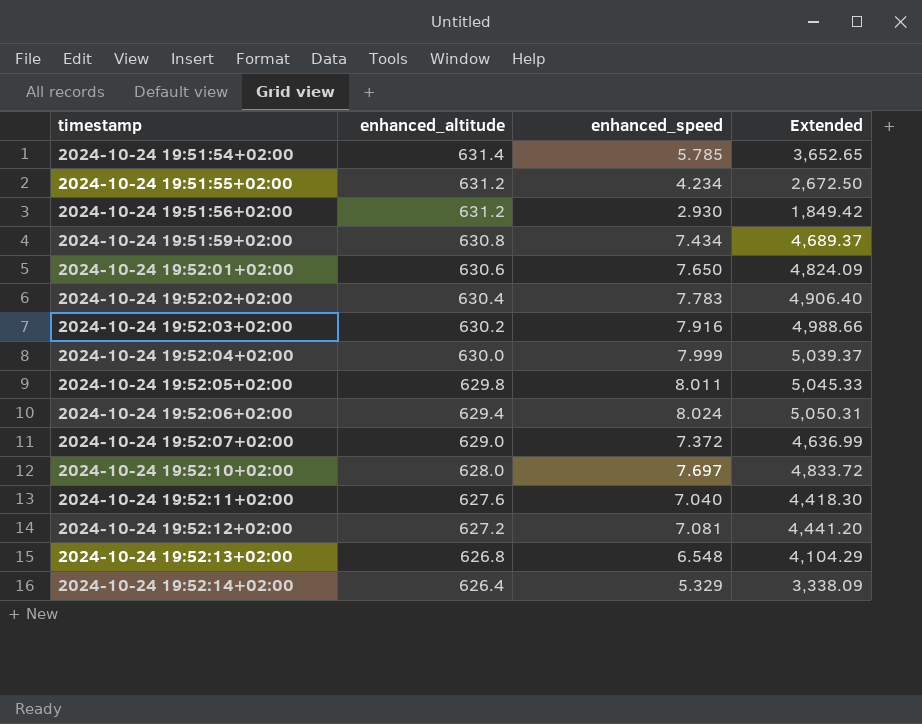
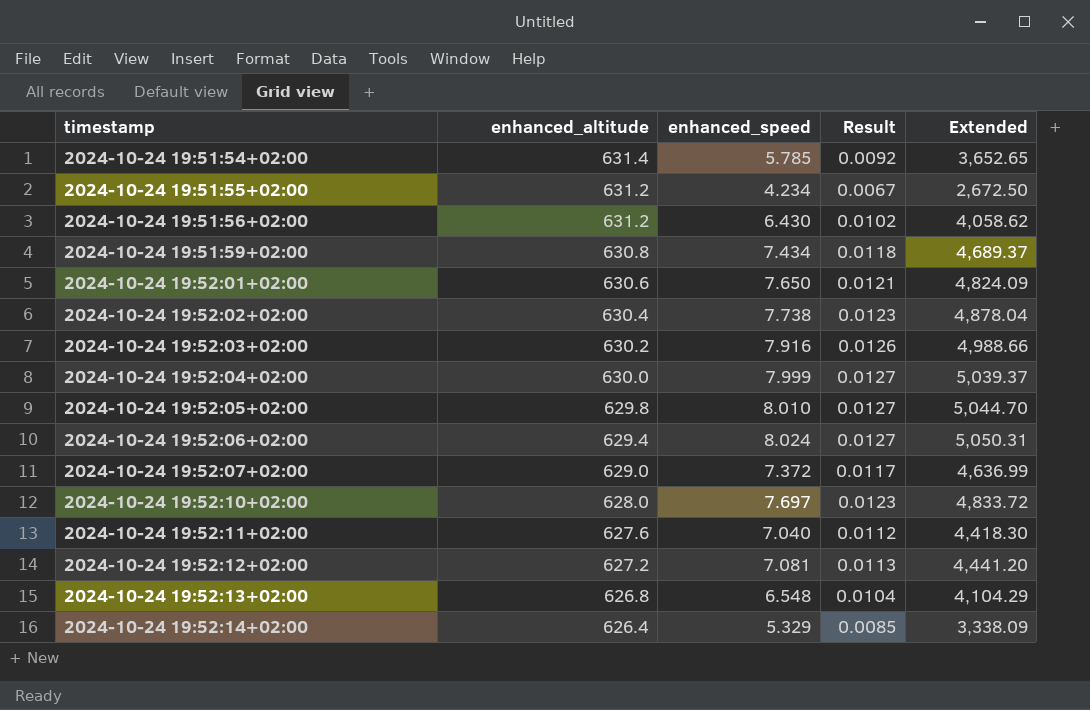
column Result | formula: none -> [enhanced_speed] / [enhanced_altitude]
2024-10-24 19:51:56+02:00 | enhanced_speed: 2.930 -> 6.430
2024-10-24 19:51:56+02:00 | Extended: 1,849.42 -> 4,058.62
2024-10-24 19:52:02+02:00 | enhanced_speed: 7.783 -> 7.738
2024-10-24 19:52:02+02:00 | Extended: 4,906.40 -> 4,878.04
2024-10-24 19:52:05+02:00 | enhanced_speed: 8.011 -> 8.010
2024-10-24 19:52:05+02:00 | Extended: 5,045.33 -> 5,044.70

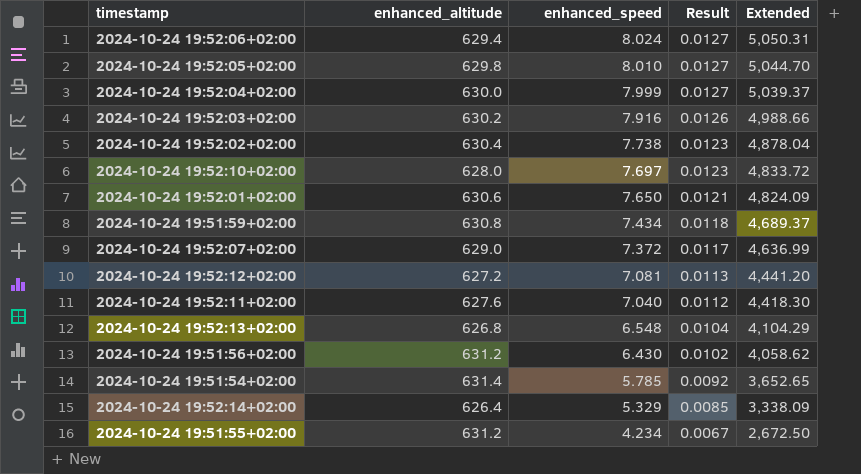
row order: timestamp ascending -> enhanced_speed descending

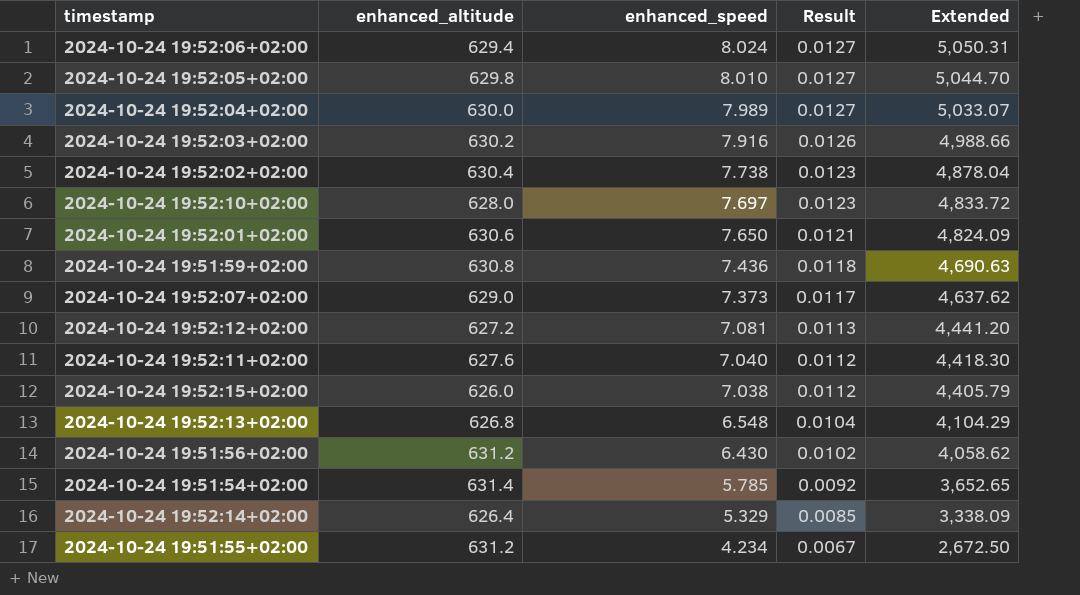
2024-10-24 19:52:04+02:00 | enhanced_speed: 7.999 -> 7.989
2024-10-24 19:52:04+02:00 | Extended: 5,039.37 -> 5,033.07
2024-10-24 19:51:59+02:00 | enhanced_speed: 7.434 -> 7.436
2024-10-24 19:51:59+02:00 | Extended: 4,689.37 -> 4,690.63
2024-10-24 19:52:07+02:00 | enhanced_speed: 7.372 -> 7.373
2024-10-24 19:52:07+02:00 | Extended: 4,636.99 -> 4,637.62
row 2024-10-24 19:52:15+02:00: none -> 626.0 | 7.038 | 0.0112 | 4,405.79

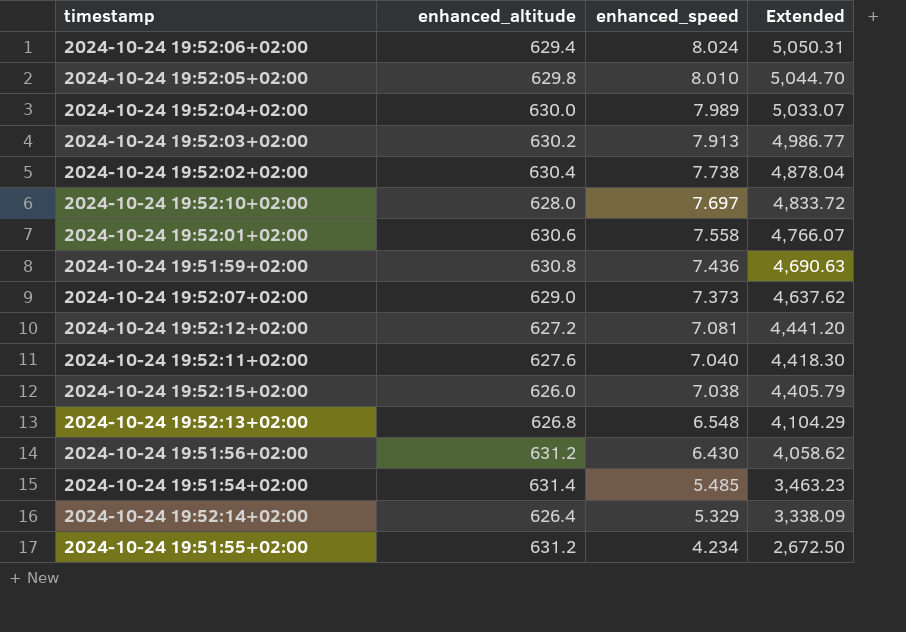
column Result | formula: [enhanced_speed] / [enhanced_altitude] -> none
2024-10-24 19:52:03+02:00 | enhanced_speed: 7.916 -> 7.913
2024-10-24 19:52:03+02:00 | Extended: 4,988.66 -> 4,986.77
2024-10-24 19:52:01+02:00 | enhanced_speed: 7.650 -> 7.558
2024-10-24 19:52:01+02:00 | Extended: 4,824.09 -> 4,766.07
2024-10-24 19:51:54+02:00 | enhanced_speed: 5.785 -> 5.485
2024-10-24 19:51:54+02:00 | Extended: 3,652.65 -> 3,463.23

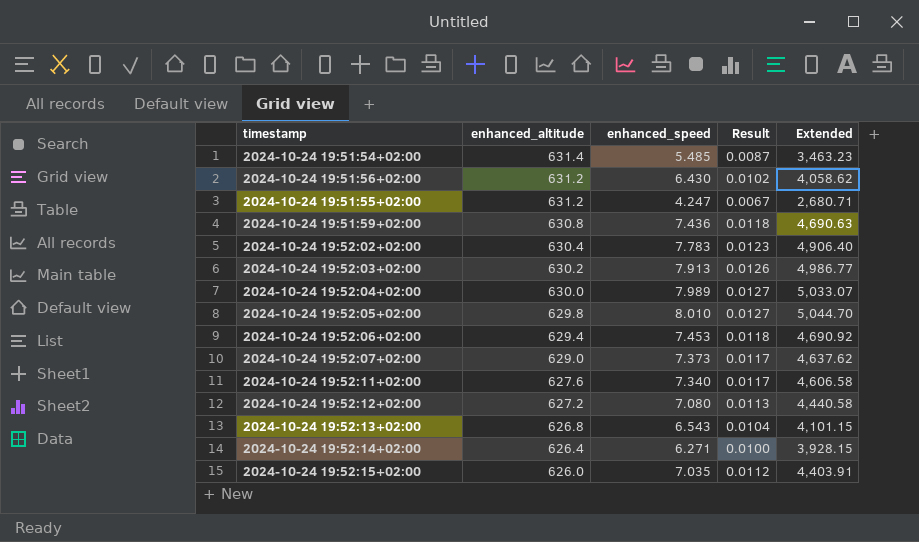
row order: enhanced_speed descending -> enhanced_altitude descending
column Result | formula: none -> [enhanced_speed] / [enhanced_altitude]
row 2024-10-24 19:52:10+02:00: 628.0 | 7.697 | 4,833.72 -> none
row 2024-10-24 19:52:01+02:00: 630.6 | 7.558 | 4,766.07 -> none
2024-10-24 19:51:55+02:00 | enhanced_speed: 4.234 -> 4.247
2024-10-24 19:51:55+02:00 | Extended: 2,672.50 -> 2,680.71
2024-10-24 19:52:02+02:00 | enhanced_speed: 7.738 -> 7.783
2024-10-24 19:52:02+02:00 | Extended: 4,878.04 -> 4,906.40
2024-10-24 19:52:06+02:00 | enhanced_speed: 8.024 -> 7.453
2024-10-24 19:52:06+02:00 | Extended: 5,050.31 -> 4,690.92
2024-10-24 19:52:11+02:00 | enhanced_speed: 7.040 -> 7.340
2024-10-24 19:52:11+02:00 | Extended: 4,418.30 -> 4,606.58
2024-10-24 19:52:12+02:00 | enhanced_speed: 7.081 -> 7.080
2024-10-24 19:52:12+02:00 | Extended: 4,441.20 -> 4,440.58
2024-10-24 19:52:13+02:00 | enhanced_speed: 6.548 -> 6.543
2024-10-24 19:52:13+02:00 | Extended: 4,104.29 -> 4,101.15
2024-10-24 19:52:14+02:00 | enhanced_speed: 5.329 -> 6.271
2024-10-24 19:52:14+02:00 | Extended: 3,338.09 -> 3,928.15
2024-10-24 19:52:15+02:00 | enhanced_speed: 7.038 -> 7.035
2024-10-24 19:52:15+02:00 | Extended: 4,405.79 -> 4,403.91

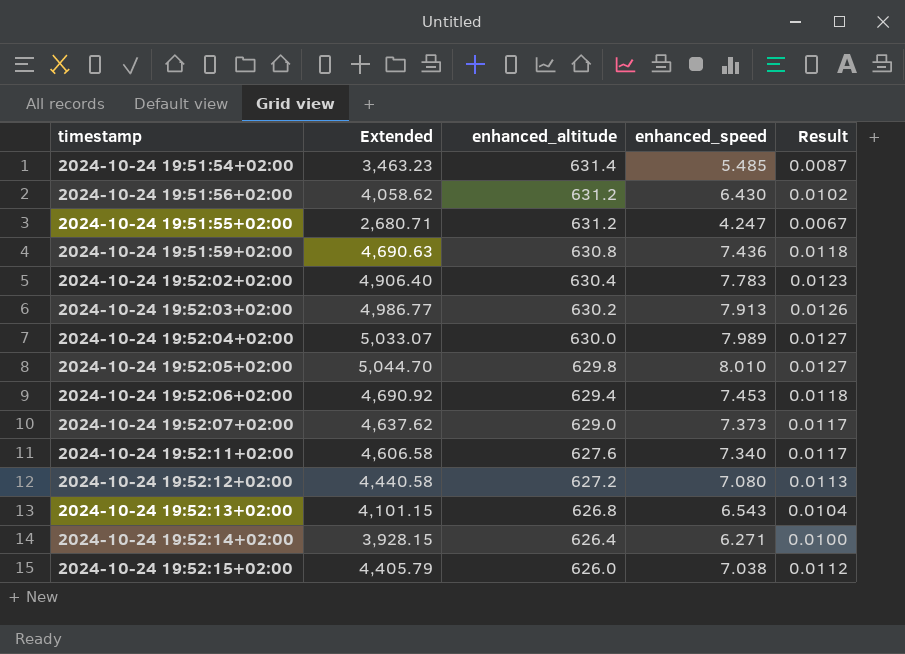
column Extended | position: 5 -> 2
2024-10-24 19:52:15+02:00 | Extended: 4,403.91 -> 4,405.79
2024-10-24 19:52:15+02:00 | enhanced_speed: 7.035 -> 7.038

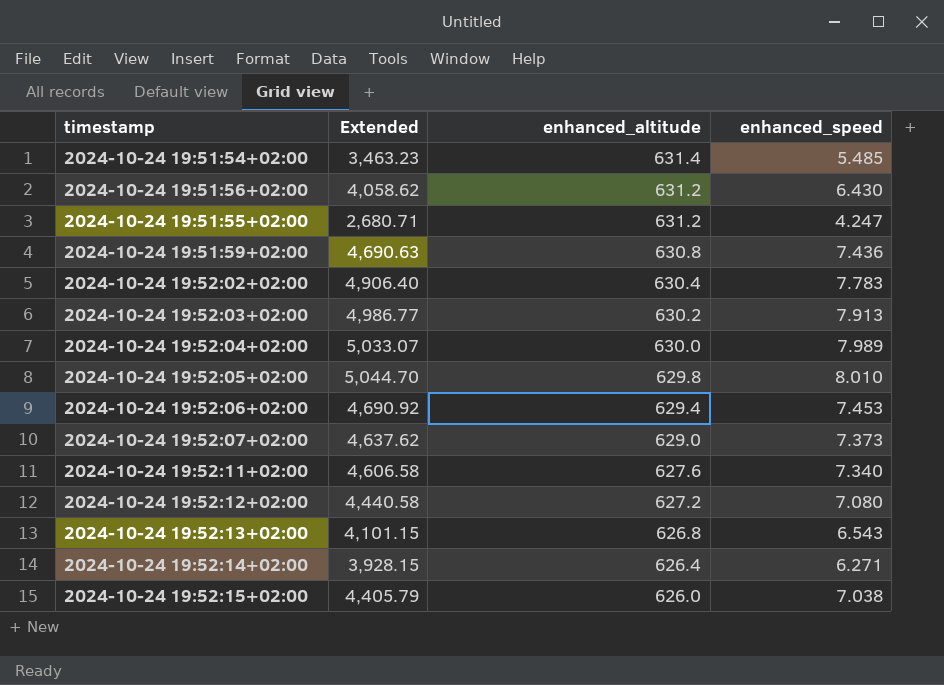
column Result | formula: [enhanced_speed] / [enhanced_altitude] -> none

